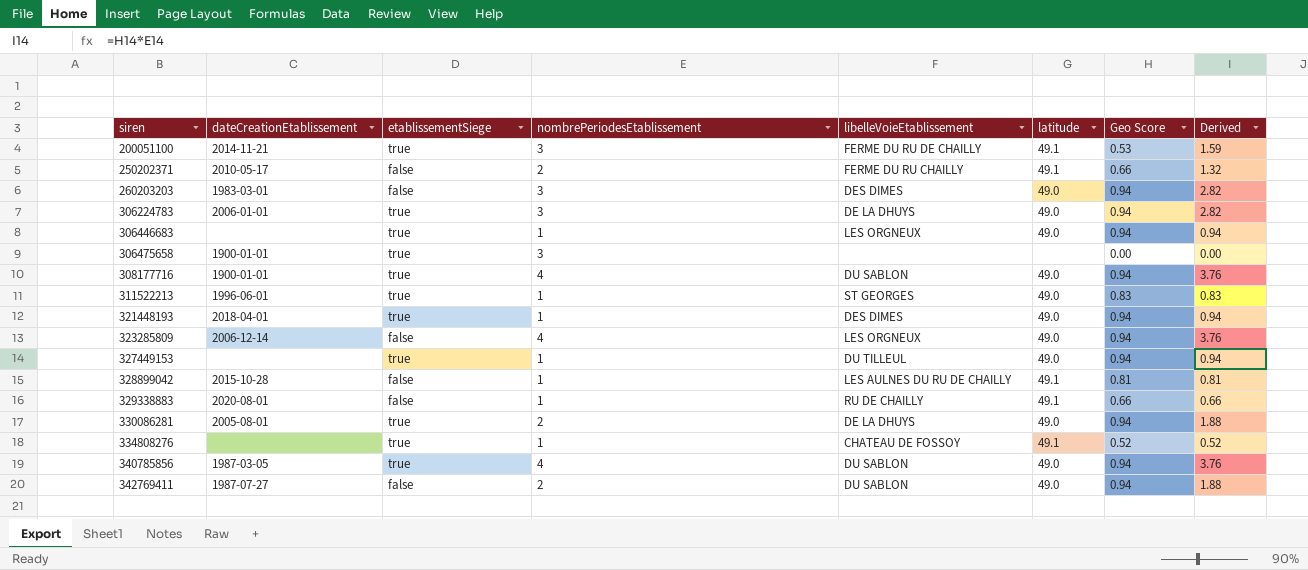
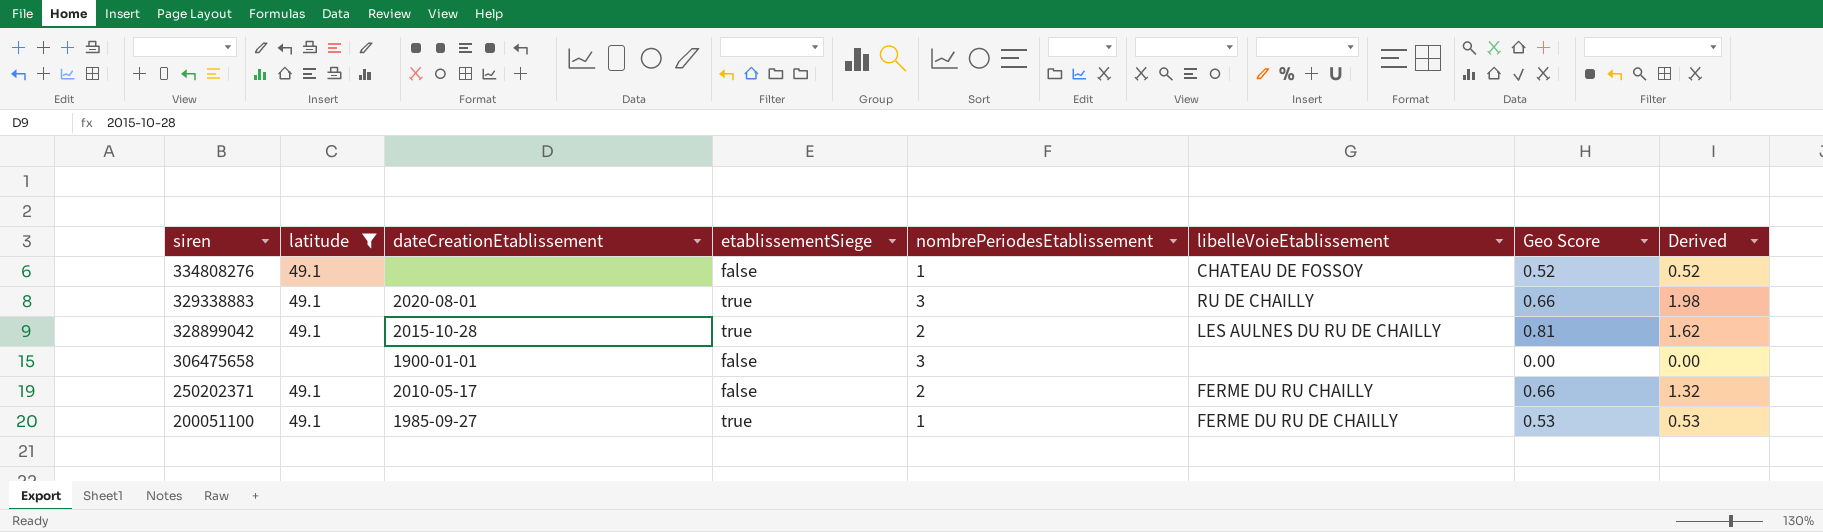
filter: none -> latitude != 49.0
row order: siren ascending -> siren descending
column latitude | position: 6 -> 2
334808276 | etablissementSiege: true -> false
329338883 | etablissementSiege: false -> true
329338883 | nombrePeriodesEtablissement: 1 -> 3
329338883 | Derived: 0.66 -> 1.98
328899042 | etablissementSiege: false -> true
328899042 | nombrePeriodesEtablissement: 1 -> 2
328899042 | Derived: 0.81 -> 1.62
306475658 | etablissementSiege: true -> false
200051100 | dateCreationEtablissement: 2014-11-21 -> 1985-09-27
200051100 | nombrePeriodesEtablissement: 3 -> 1
200051100 | Derived: 1.59 -> 0.53

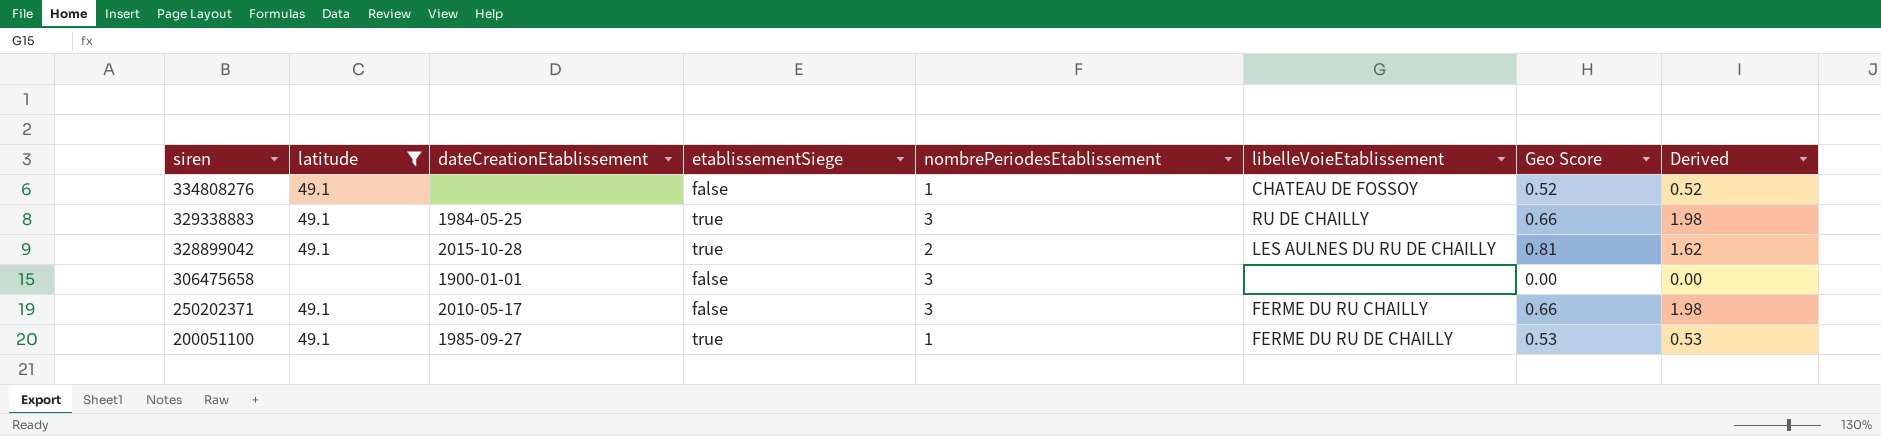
329338883 | dateCreationEtablissement: 2020-08-01 -> 1984-05-25
250202371 | nombrePeriodesEtablissement: 2 -> 3
250202371 | Derived: 1.32 -> 1.98

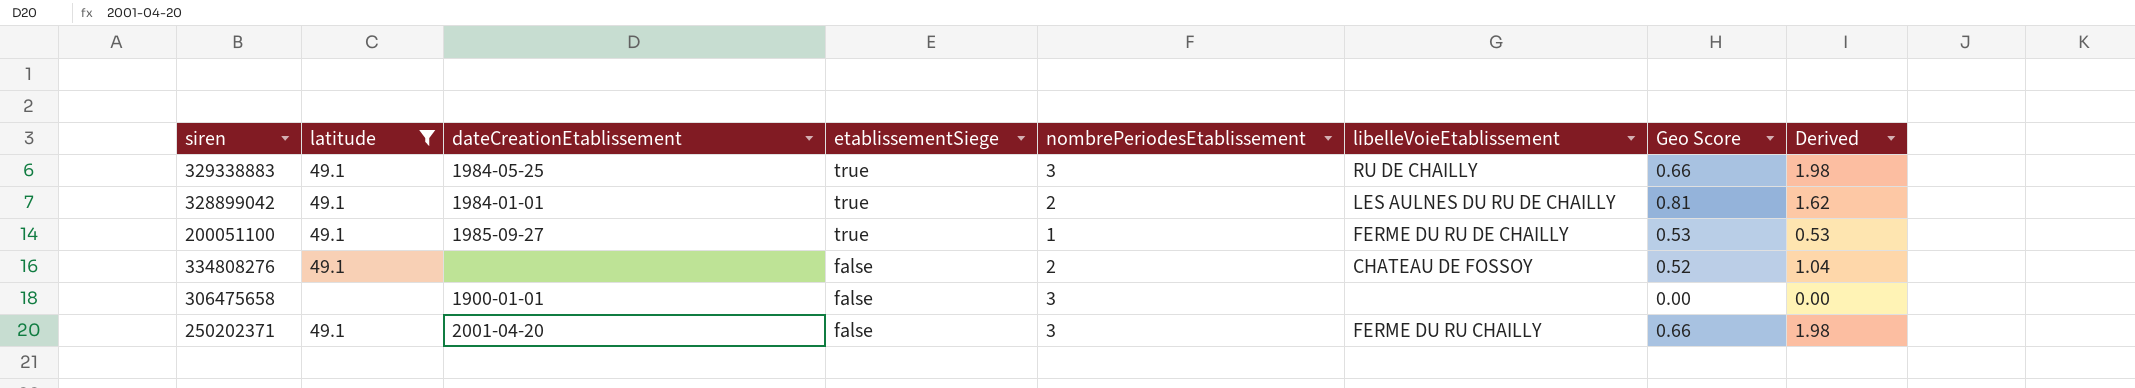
row order: siren descending -> etablissementSiege descending
328899042 | dateCreationEtablissement: 2015-10-28 -> 1984-01-01
334808276 | nombrePeriodesEtablissement: 1 -> 2
334808276 | Derived: 0.52 -> 1.04
250202371 | dateCreationEtablissement: 2010-05-17 -> 2001-04-20

